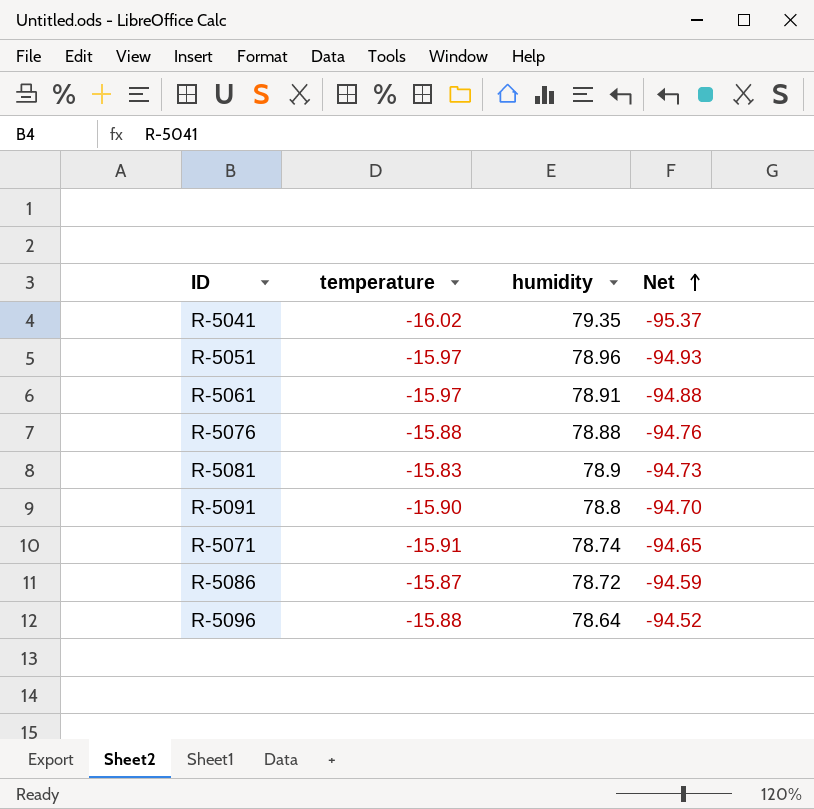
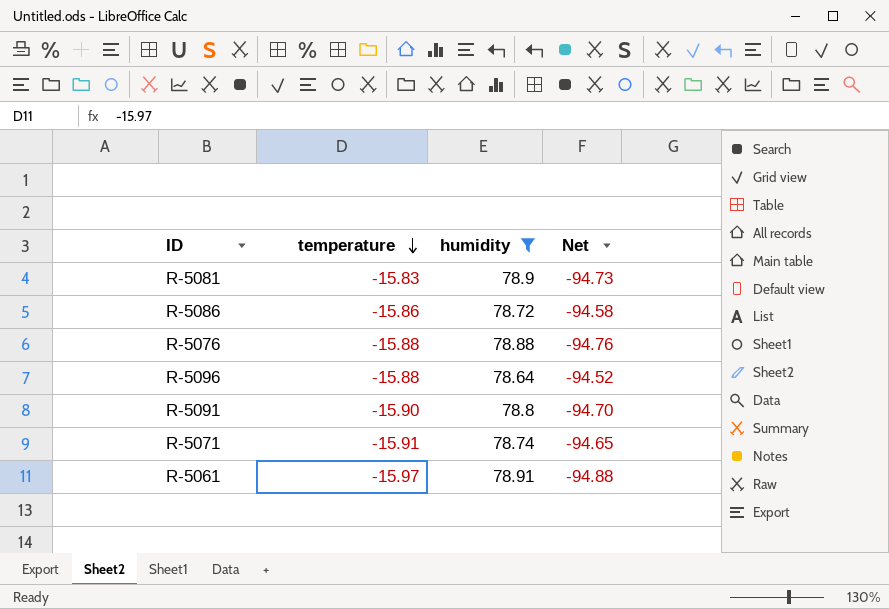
filter: none -> humidity <= 78.91
row order: Net ascending -> temperature descending
R-5086 | temperature: -15.87 -> -15.86
R-5086 | Net: -94.59 -> -94.58

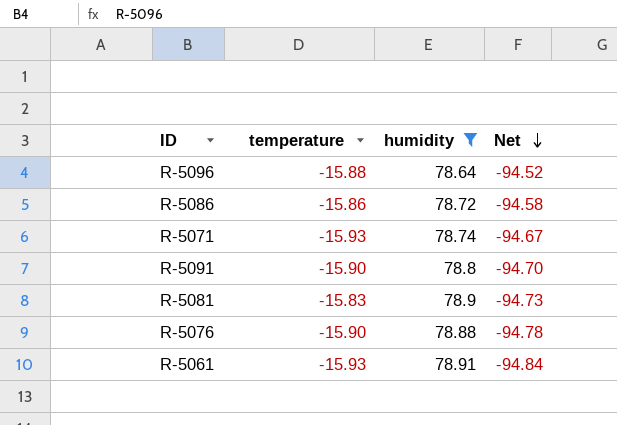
row order: temperature descending -> Net descending
R-5071 | temperature: -15.91 -> -15.93
R-5071 | Net: -94.65 -> -94.67
R-5076 | temperature: -15.88 -> -15.90
R-5076 | Net: -94.76 -> -94.78
R-5061 | temperature: -15.97 -> -15.93
R-5061 | Net: -94.88 -> -94.84

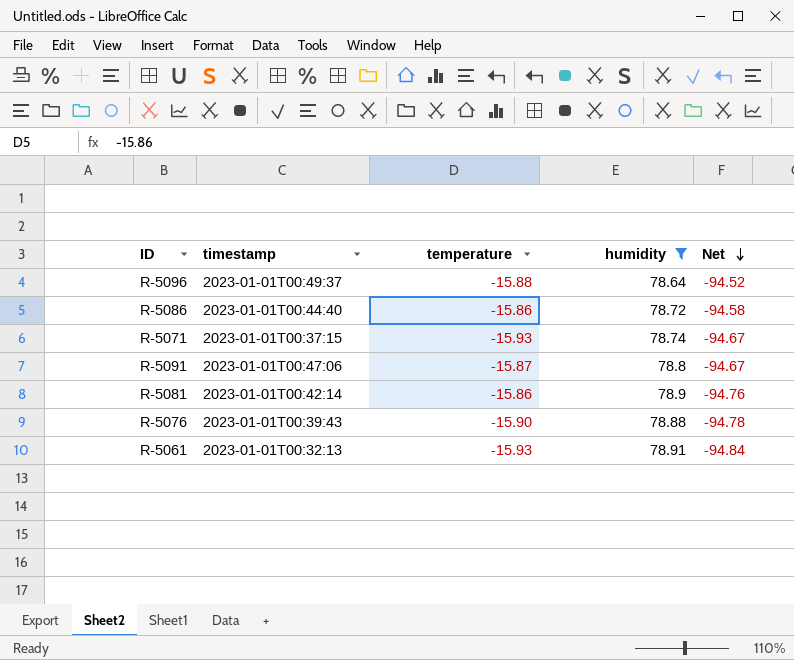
column timestamp | position: none -> 2
R-5091 | temperature: -15.90 -> -15.87
R-5091 | Net: -94.70 -> -94.67
R-5081 | temperature: -15.83 -> -15.86
R-5081 | Net: -94.73 -> -94.76

